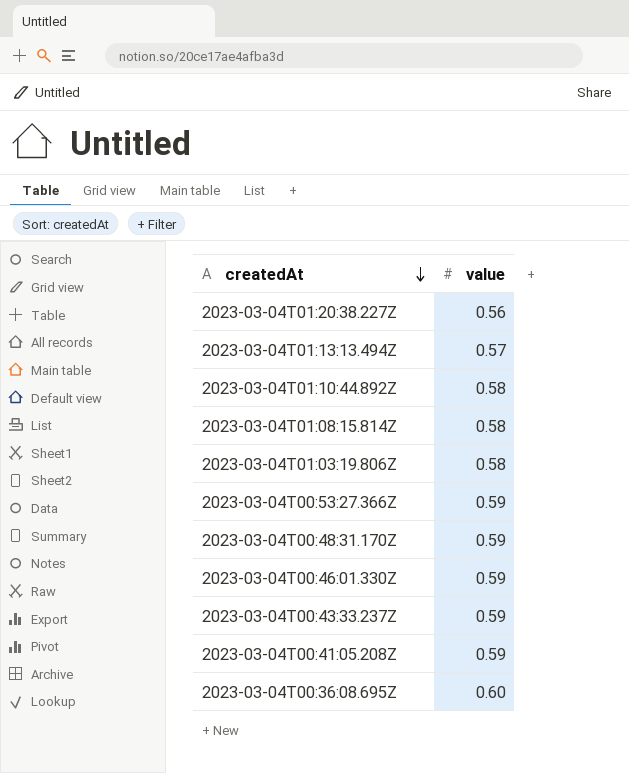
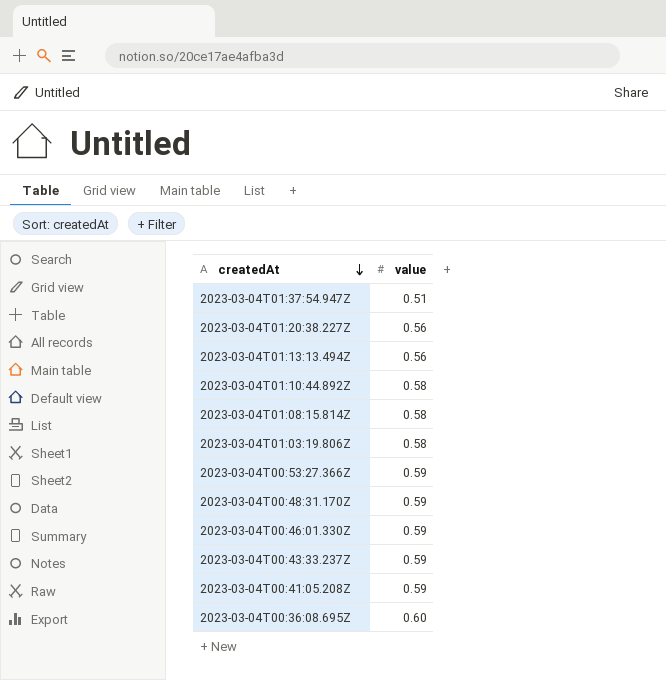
row 2023-03-04T01:37:54.947Z: none -> 0.51
2023-03-04T01:13:13.494Z | value: 0.57 -> 0.56

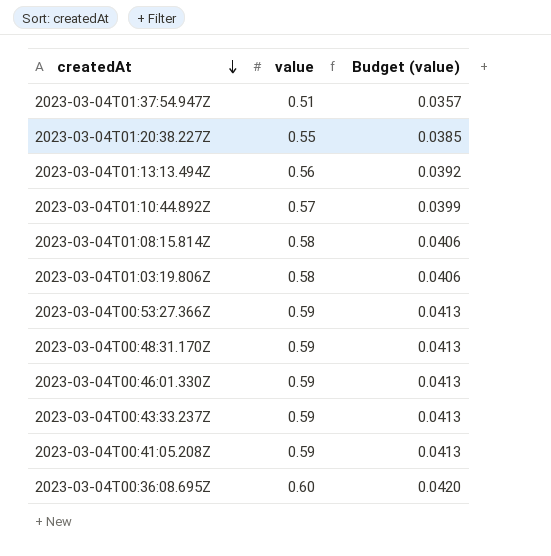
column Budget (value) | formula: none -> [value] * 0.07
2023-03-04T01:20:38.227Z | value: 0.56 -> 0.55
2023-03-04T01:10:44.892Z | value: 0.58 -> 0.57

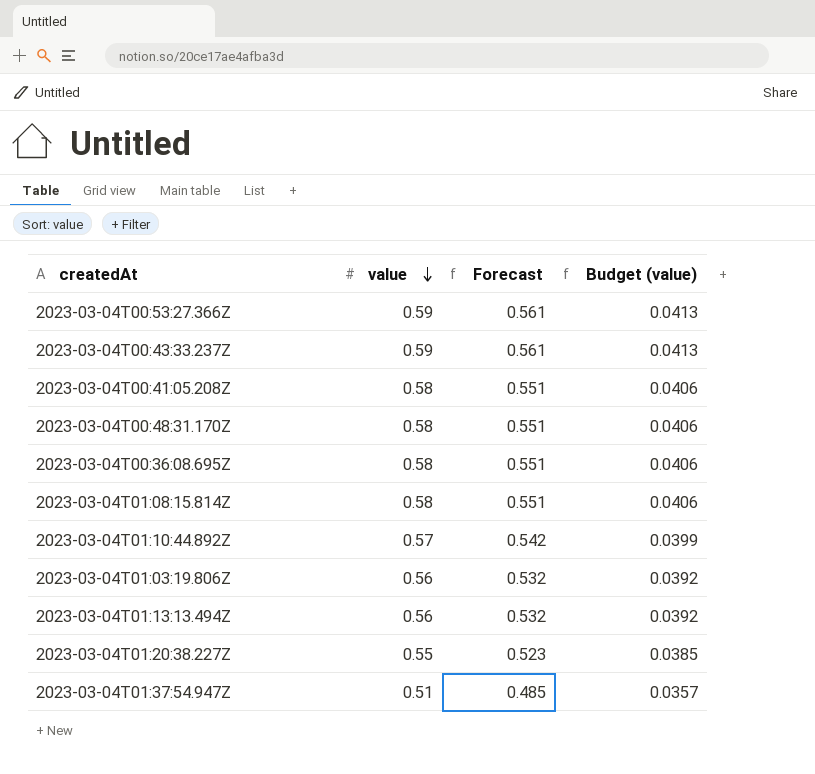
row order: createdAt descending -> value descending
column Forecast | formula: none -> [value] * 0.95
row 2023-03-04T00:46:01.330Z: 0.59 | 0.0413 -> none
2023-03-04T00:41:05.208Z | value: 0.59 -> 0.58
2023-03-04T00:41:05.208Z | Budget (value): 0.0413 -> 0.0406
2023-03-04T00:48:31.170Z | value: 0.59 -> 0.58
2023-03-04T00:48:31.170Z | Budget (value): 0.0413 -> 0.0406
2023-03-04T00:36:08.695Z | value: 0.60 -> 0.58
2023-03-04T00:36:08.695Z | Budget (value): 0.0420 -> 0.0406
2023-03-04T01:03:19.806Z | value: 0.58 -> 0.56
2023-03-04T01:03:19.806Z | Budget (value): 0.0406 -> 0.0392

